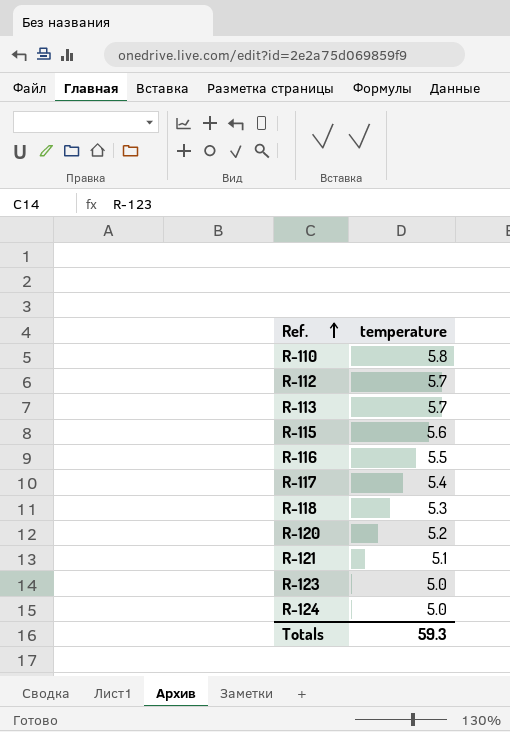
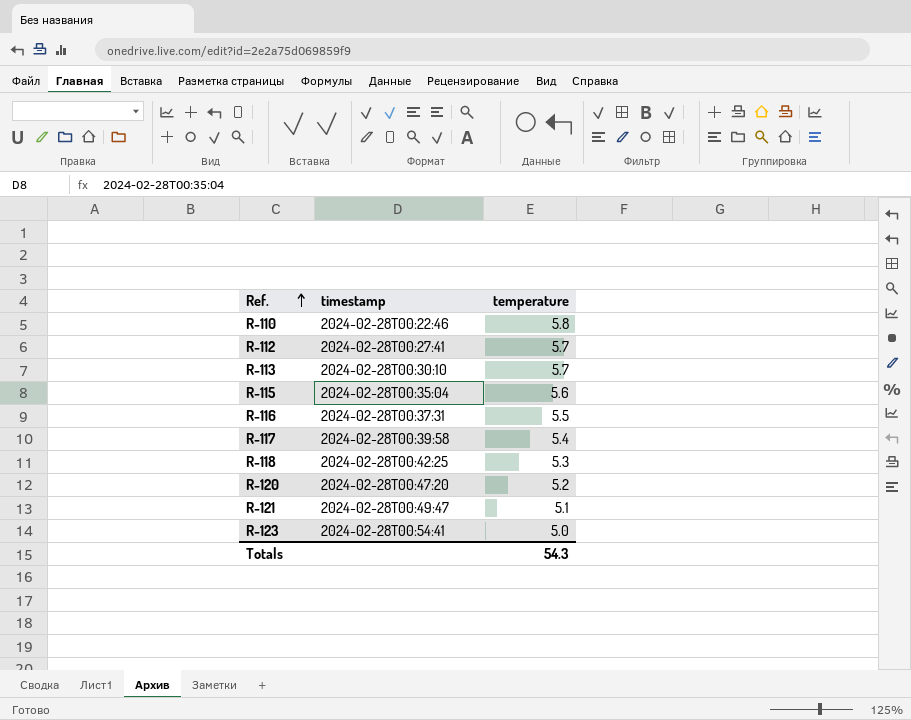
column timestamp | position: none -> 2
row R-124: 5.0 -> none
Totals | temperature: 59.3 -> 54.3

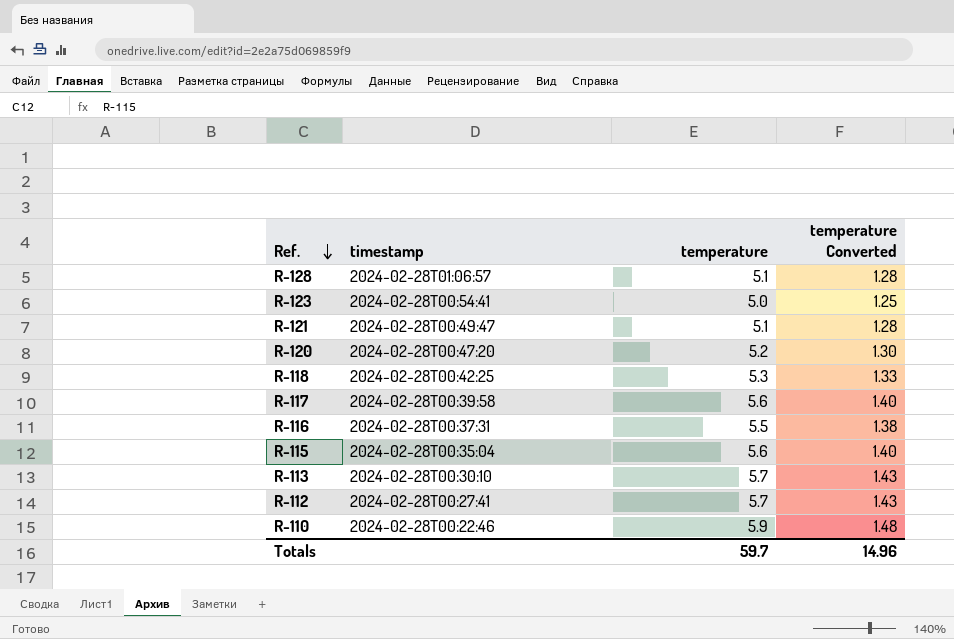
row order: Ref. ascending -> Ref. descending
column temperature Converted | formula: none -> [temperature] * 0.25
row R-128: none -> 2024-02-28T01:06:57 | 5.1 | 1.28
R-117 | temperature: 5.4 -> 5.6
R-110 | temperature: 5.8 -> 5.9
Totals | temperature: 54.3 -> 59.7

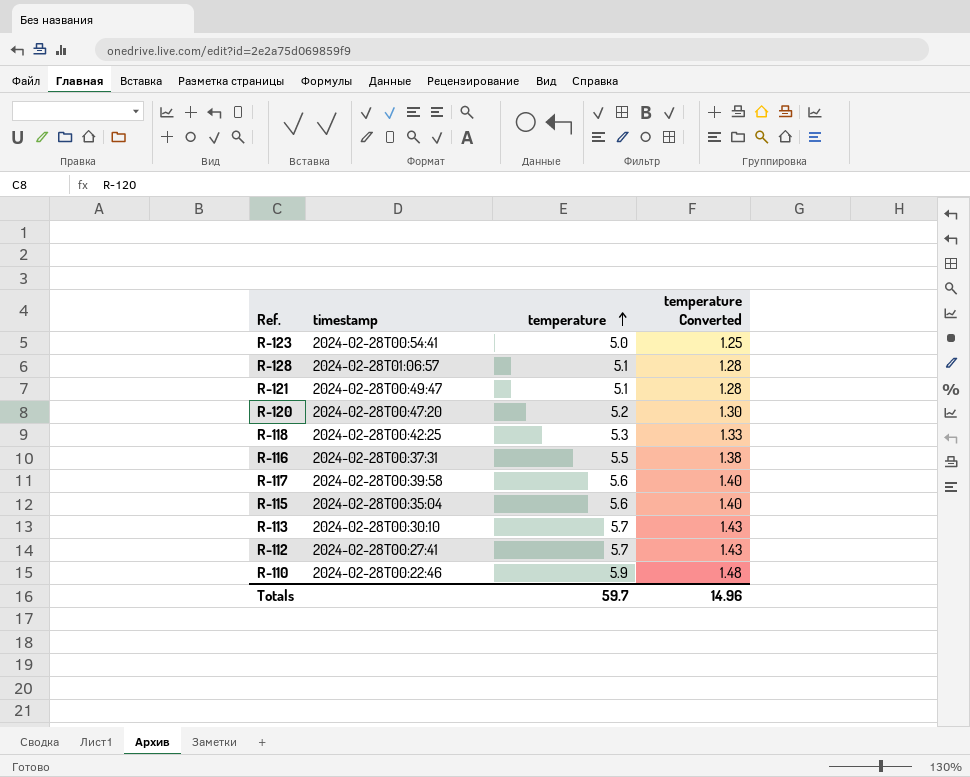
row order: Ref. descending -> temperature ascending

